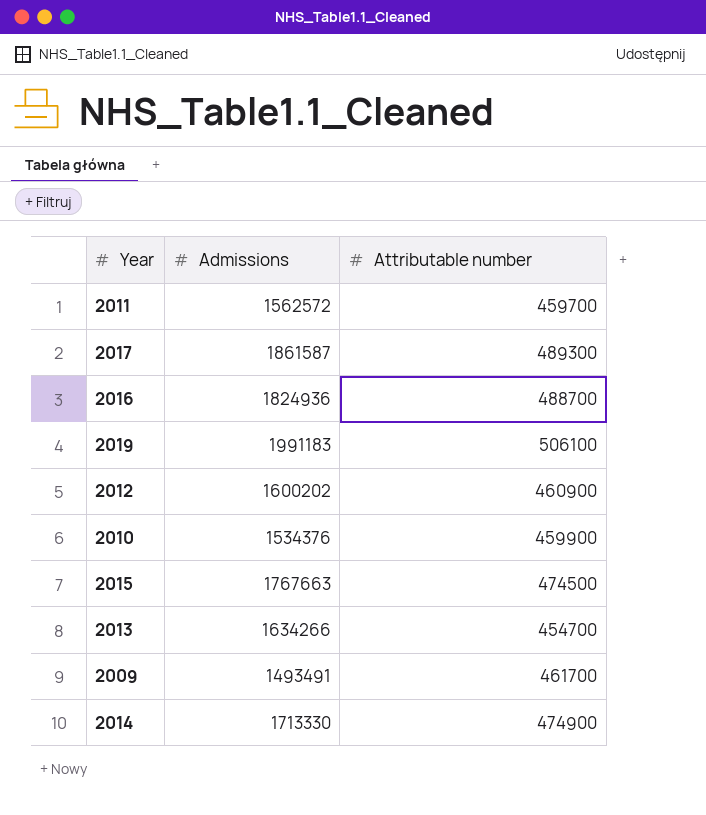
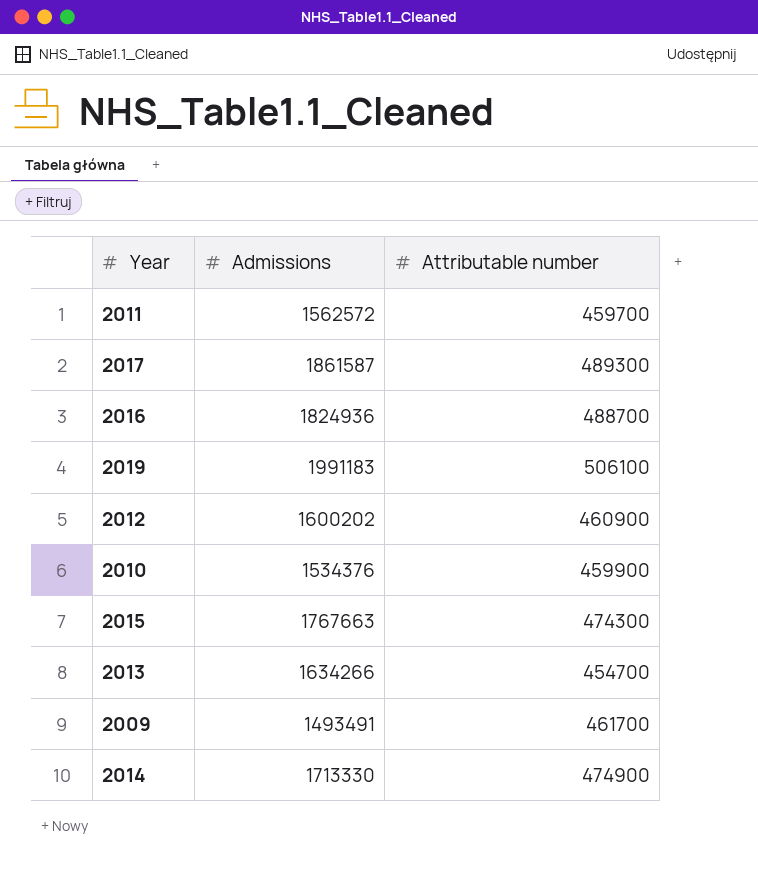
2015 | Attributable number: 474500 -> 474300

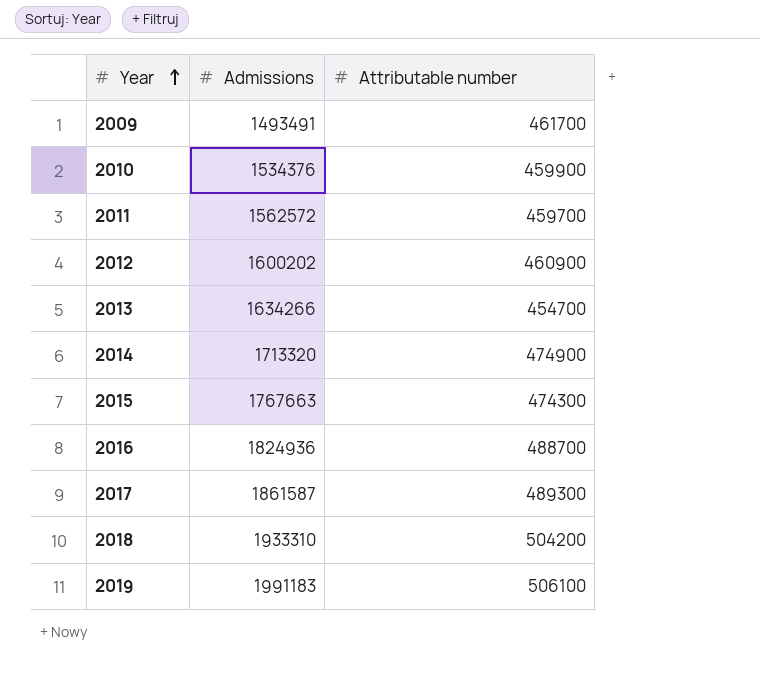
row order: none -> Year ascending
2014 | Admissions: 1713330 -> 1713320
row 2018: none -> 1933310 | 504200

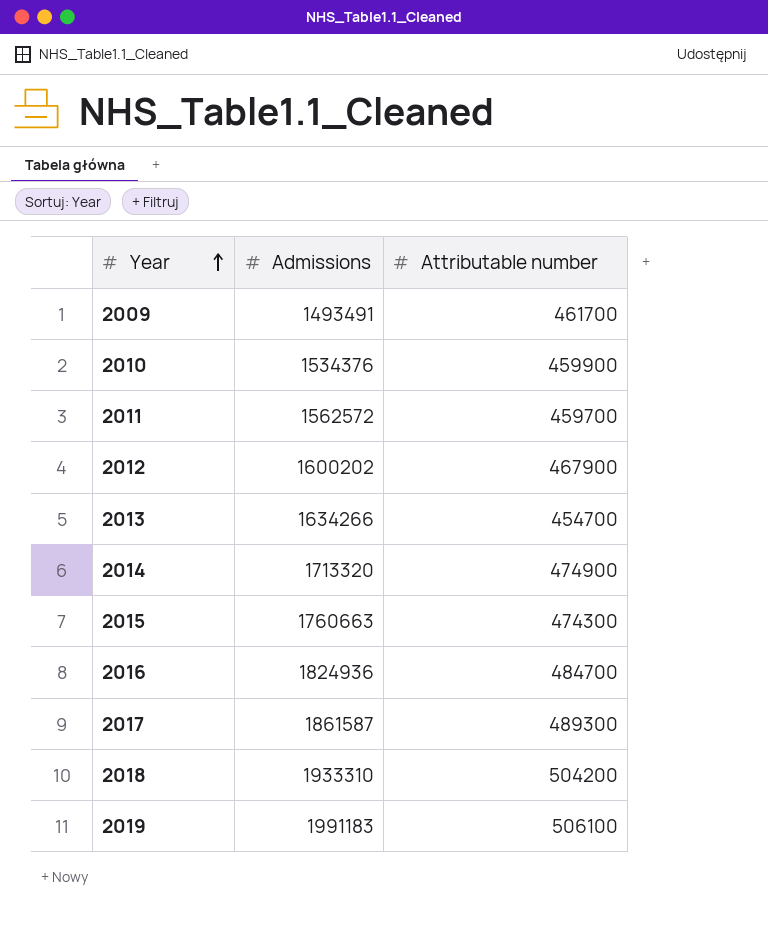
2012 | Attributable number: 460900 -> 467900
2015 | Admissions: 1767663 -> 1760663
2016 | Attributable number: 488700 -> 484700

